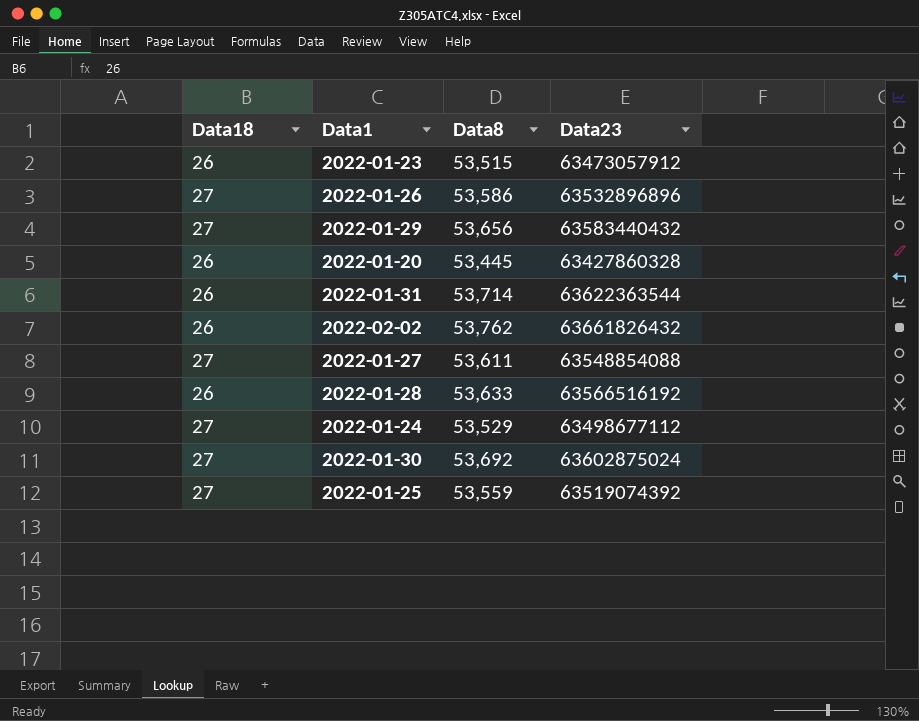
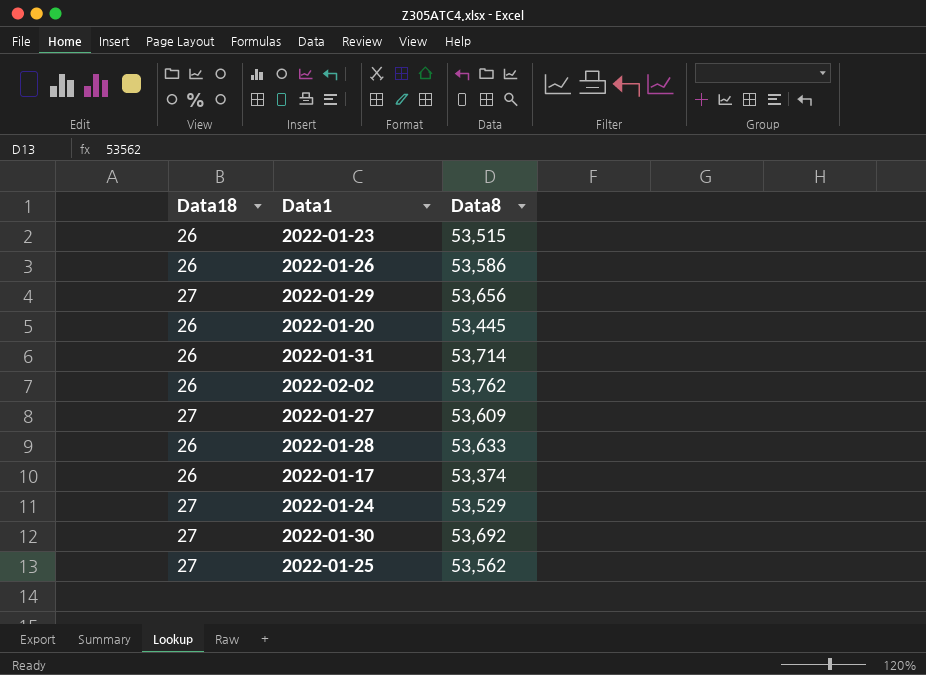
column Data23 | position: 4 -> none
2022-01-26 | Data18: 27 -> 26
2022-01-27 | Data8: 53,611 -> 53,609
row 2022-01-17: none -> 26 | 53,374
2022-01-25 | Data8: 53,559 -> 53,562

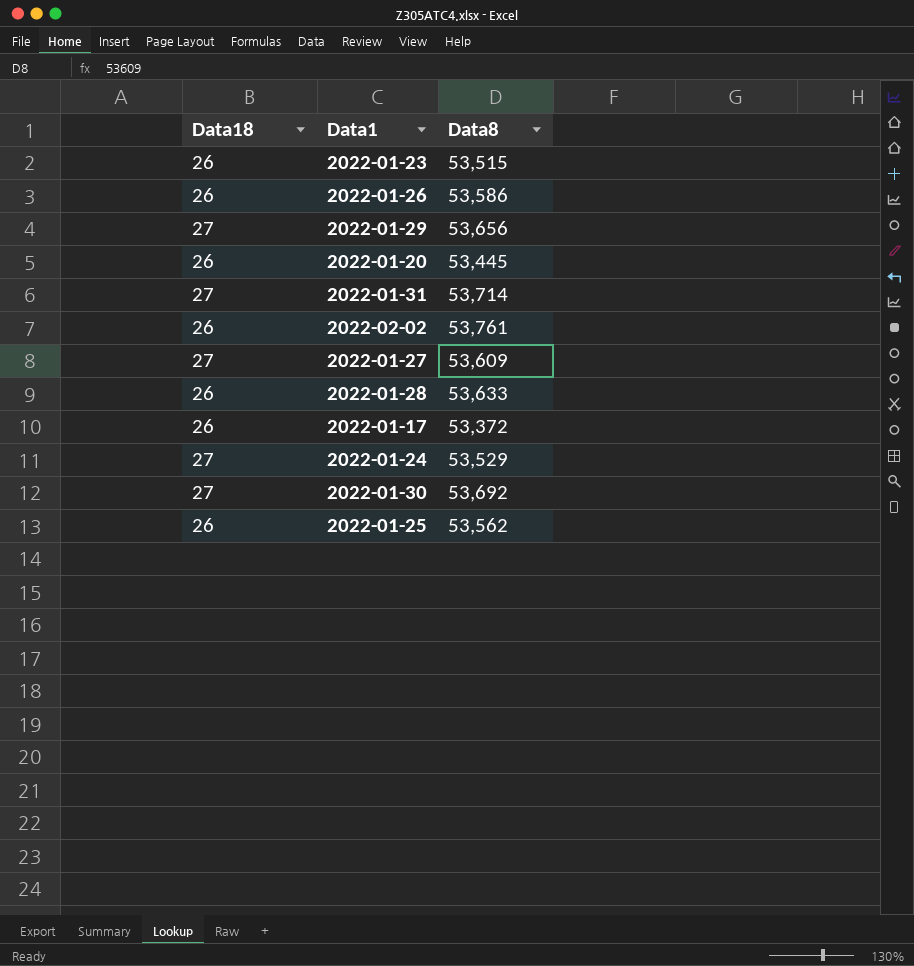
2022-01-31 | Data18: 26 -> 27
2022-02-02 | Data8: 53,762 -> 53,761
2022-01-17 | Data8: 53,374 -> 53,372
2022-01-25 | Data18: 27 -> 26

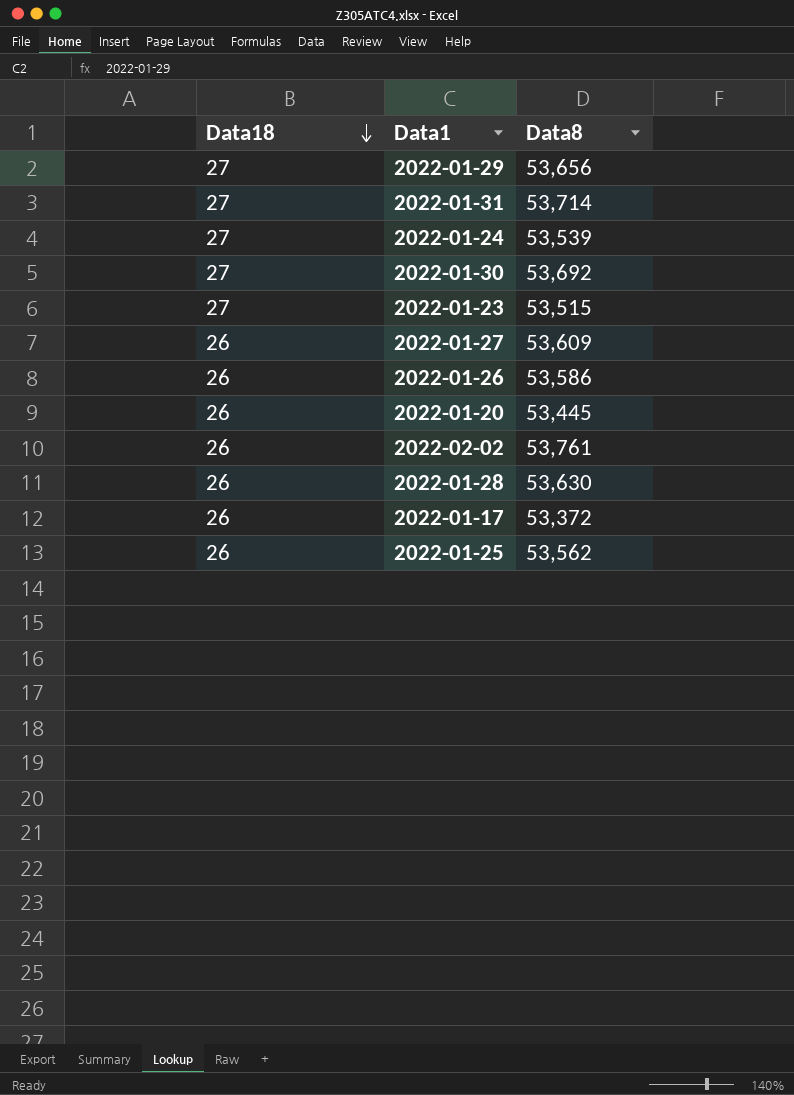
row order: none -> Data18 descending
2022-01-24 | Data8: 53,529 -> 53,539
2022-01-23 | Data18: 26 -> 27
2022-01-27 | Data18: 27 -> 26
2022-01-28 | Data8: 53,633 -> 53,630

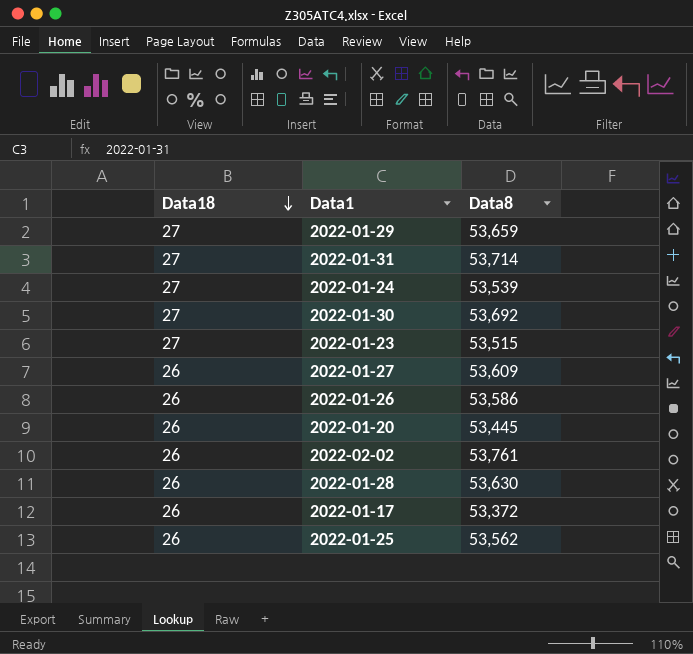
2022-01-29 | Data8: 53,656 -> 53,659

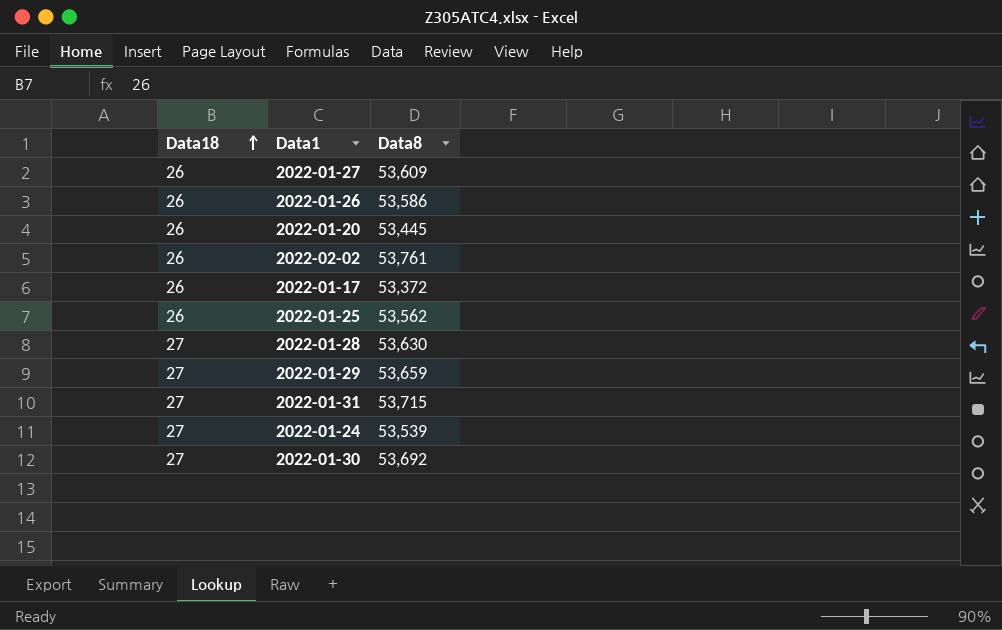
row order: Data18 descending -> Data18 ascending
row 2022-01-23: 27 | 53,515 -> none
2022-01-28 | Data18: 26 -> 27
2022-01-31 | Data8: 53,714 -> 53,715

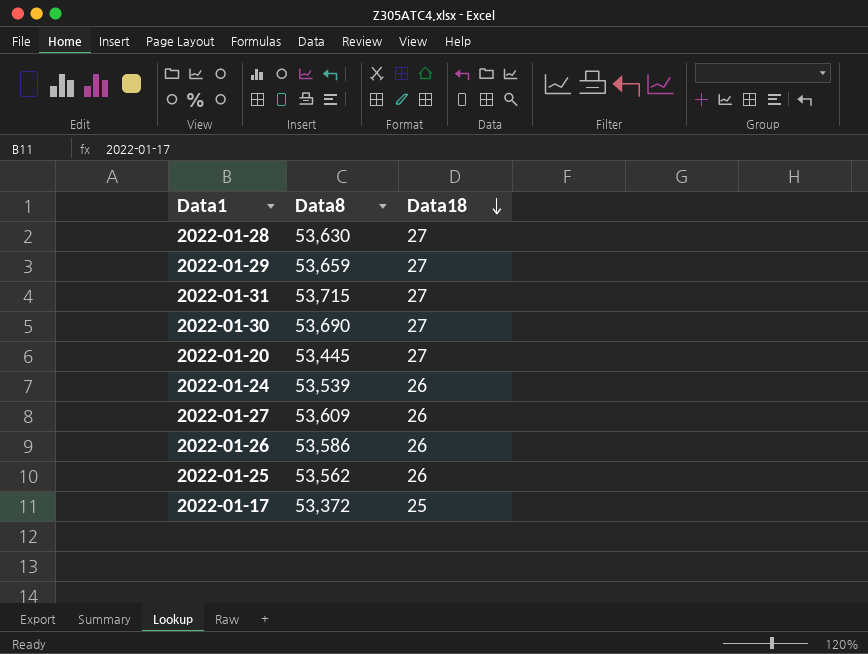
row order: Data18 ascending -> Data18 descending
column Data18 | position: 1 -> 3
row 2022-02-02: 26 | 53,761 -> none
2022-01-30 | Data8: 53,692 -> 53,690
2022-01-20 | Data18: 26 -> 27
2022-01-24 | Data18: 27 -> 26
2022-01-17 | Data18: 26 -> 25

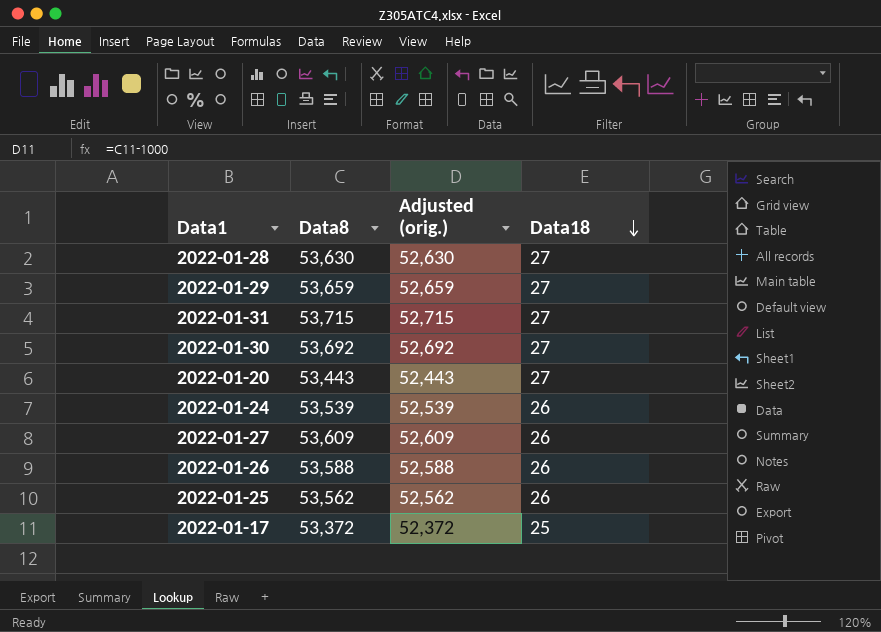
column Adjusted (orig.) | formula: none -> [Data8] - 1000
2022-01-30 | Data8: 53,690 -> 53,692
2022-01-20 | Data8: 53,445 -> 53,443
2022-01-26 | Data8: 53,586 -> 53,588

